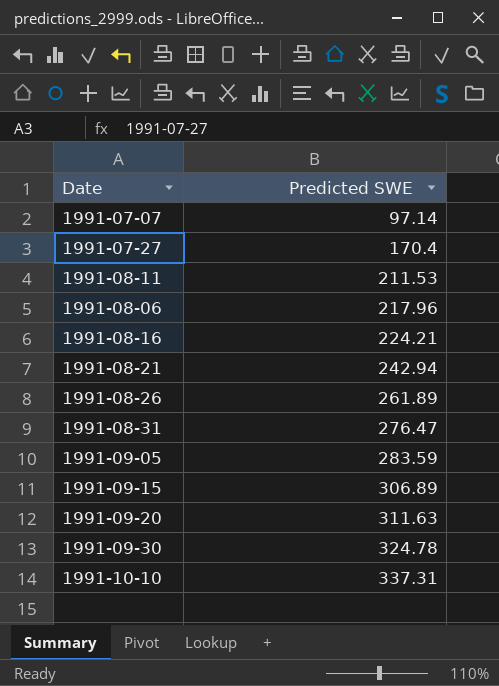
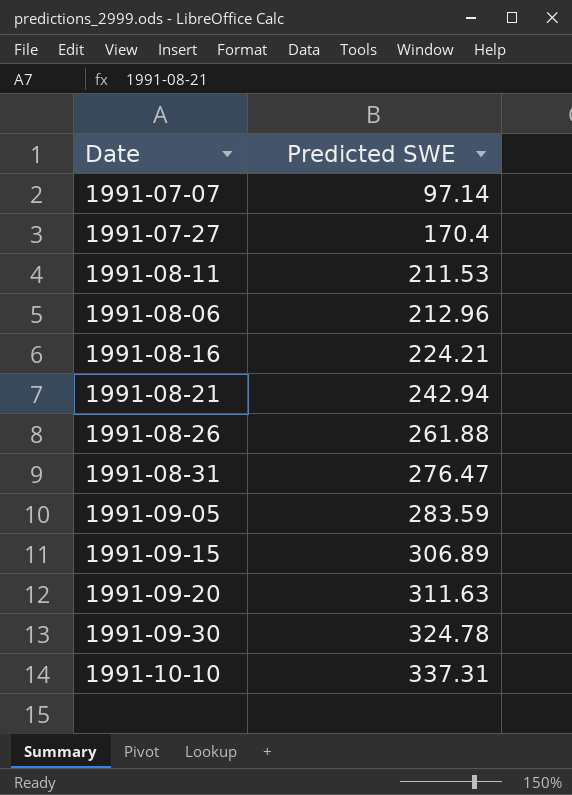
1991-08-06 | Predicted SWE: 217.96 -> 212.96
1991-08-26 | Predicted SWE: 261.89 -> 261.88

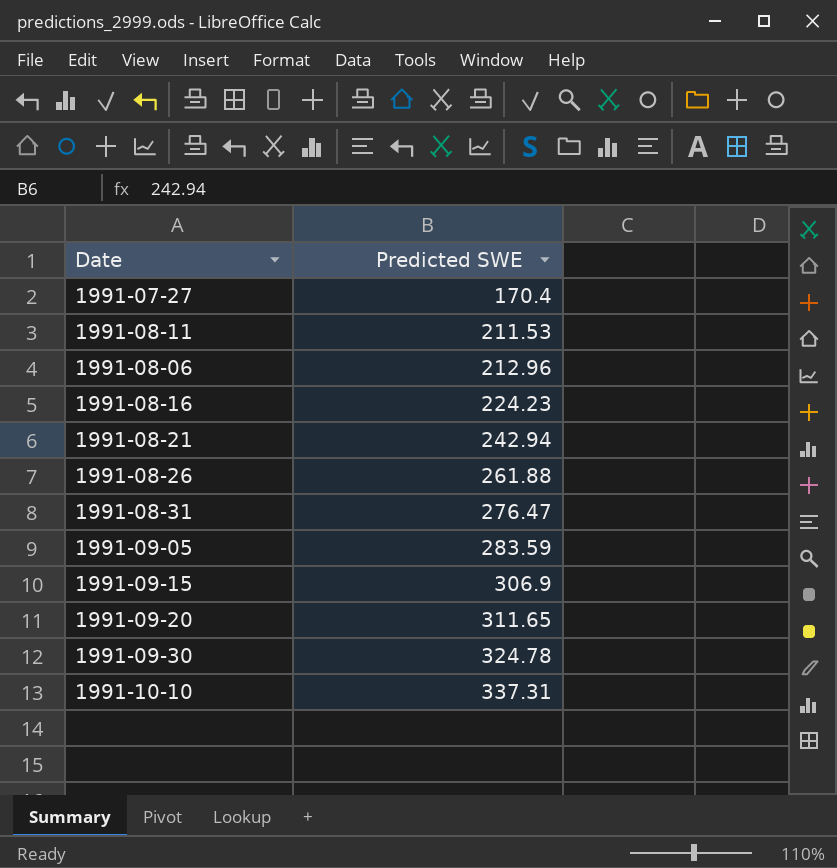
row 1991-07-07: 97.14 -> none
1991-08-16 | Predicted SWE: 224.21 -> 224.23
1991-09-15 | Predicted SWE: 306.89 -> 306.9
1991-09-20 | Predicted SWE: 311.63 -> 311.65

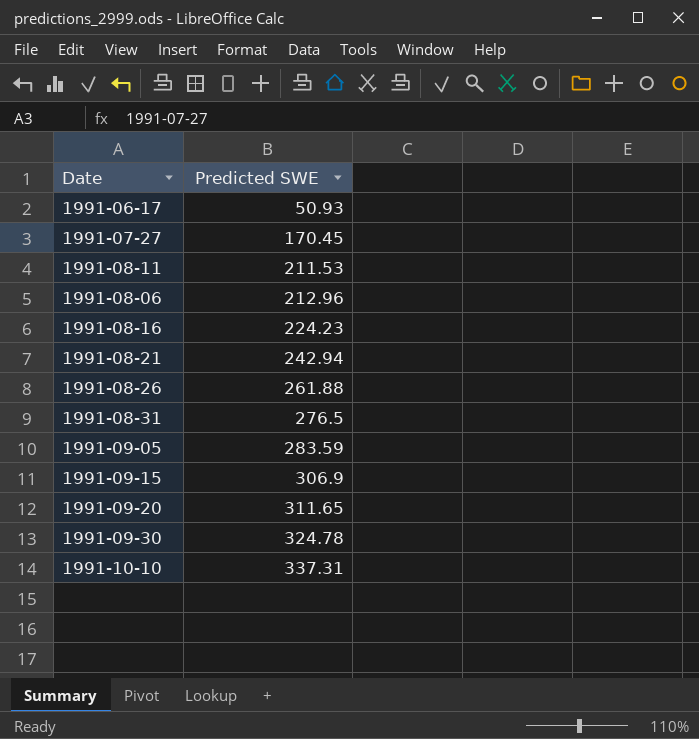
row 1991-06-17: none -> 50.93
1991-07-27 | Predicted SWE: 170.4 -> 170.45
1991-08-31 | Predicted SWE: 276.47 -> 276.5

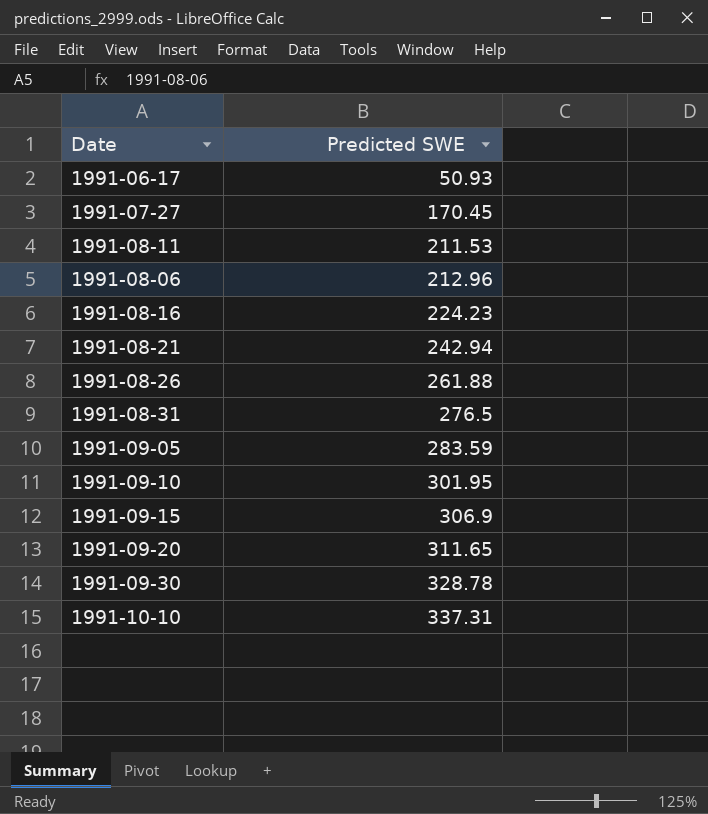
row 1991-09-10: none -> 301.95
1991-09-30 | Predicted SWE: 324.78 -> 328.78

